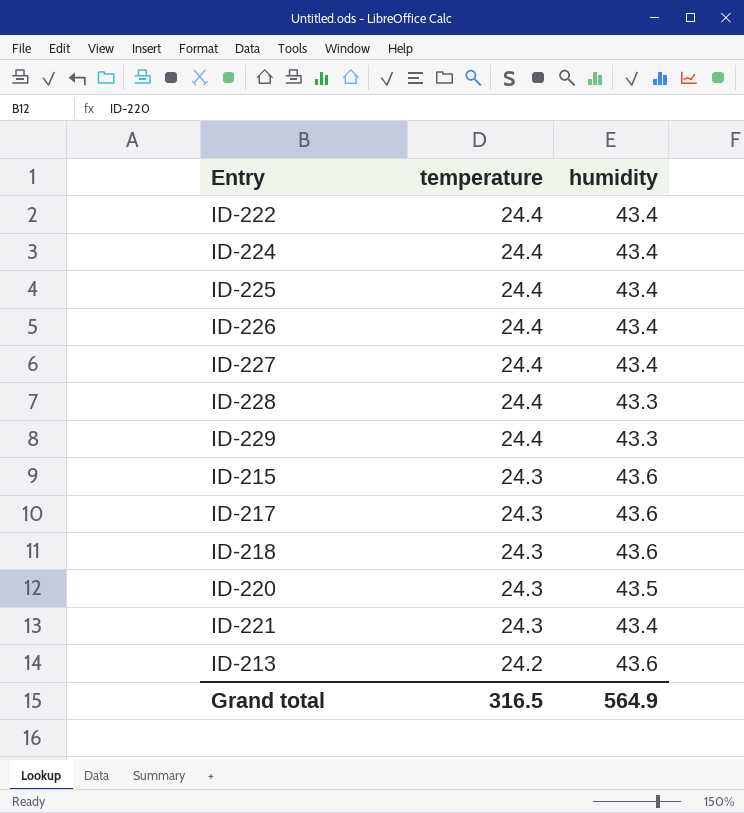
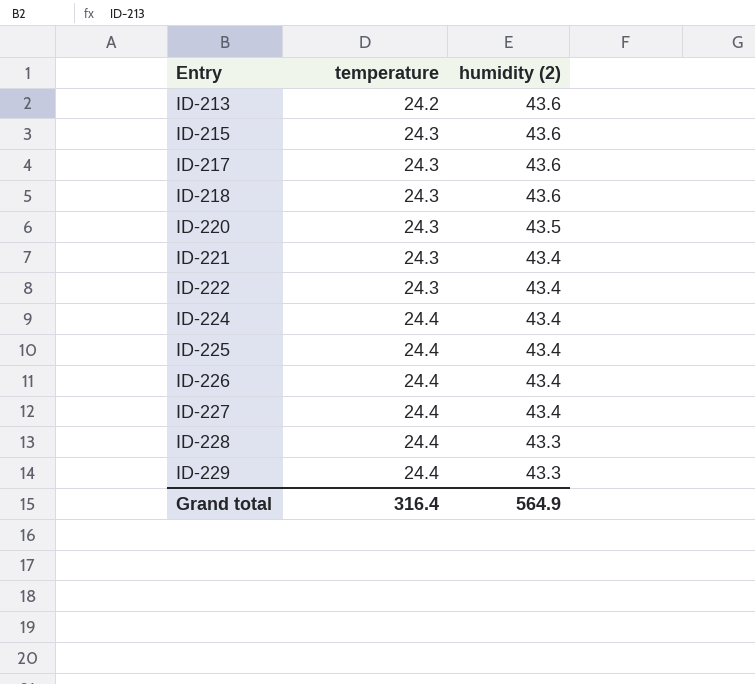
row order: temperature descending -> Entry ascending
column name: humidity -> humidity (2)
ID-222 | temperature: 24.4 -> 24.3
Grand total | temperature: 316.5 -> 316.4

